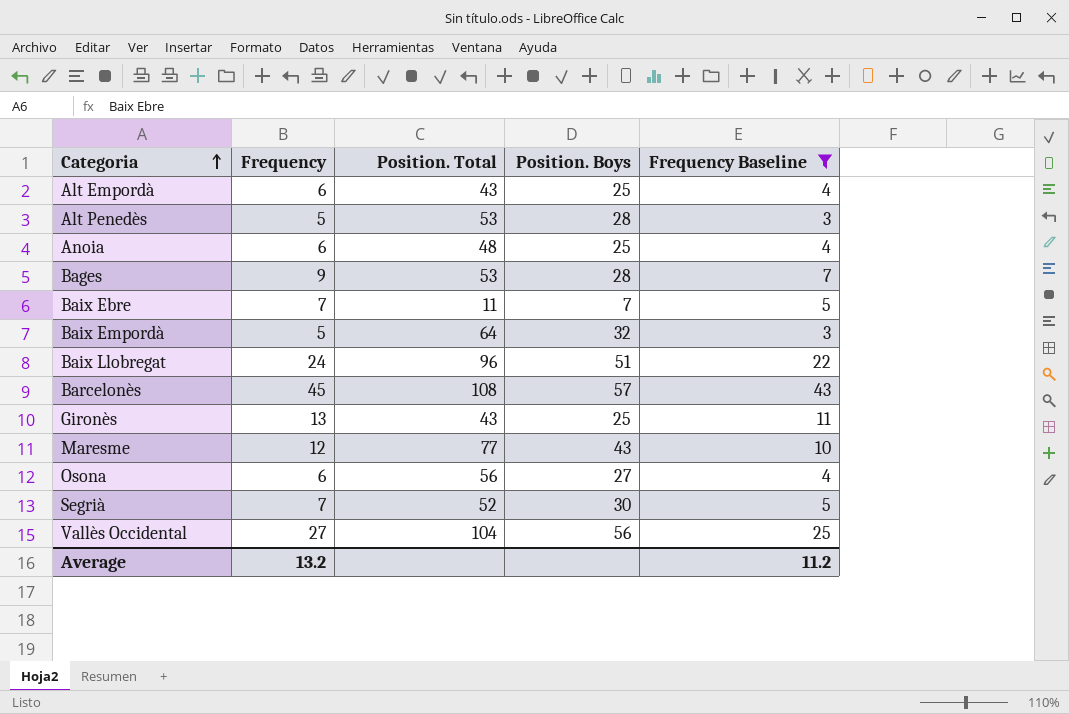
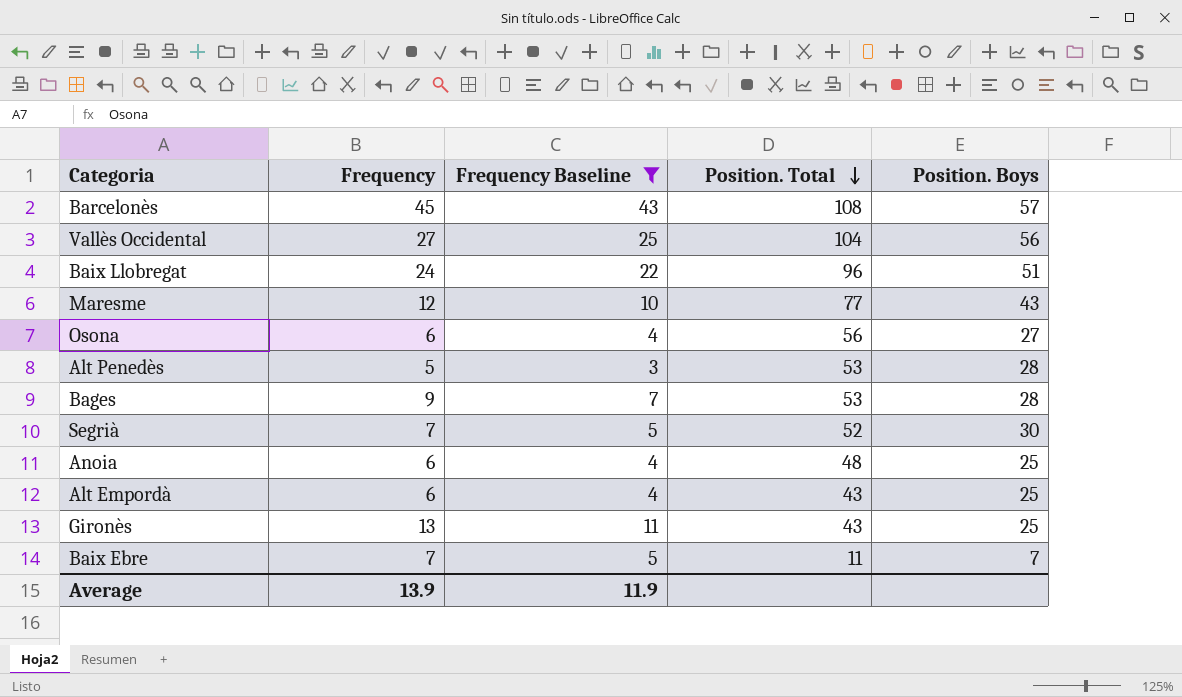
row order: Categoria ascending -> Position. Total descending
column Frequency Baseline | position: 5 -> 3
row Baix Empordà: 5 | 64 | 32 | 3 -> none
Average | Frequency: 13.2 -> 13.9
Average | Frequency Baseline: 11.2 -> 11.9

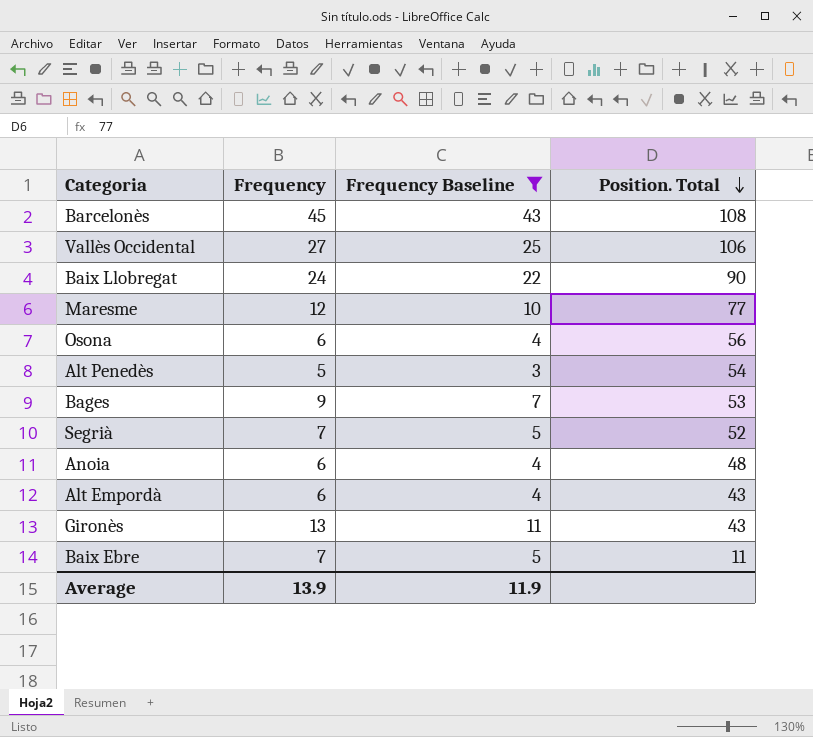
column Position. Boys | position: 5 -> none
Vallès Occidental | Position. Total: 104 -> 106
Baix Llobregat | Position. Total: 96 -> 90
Alt Penedès | Position. Total: 53 -> 54

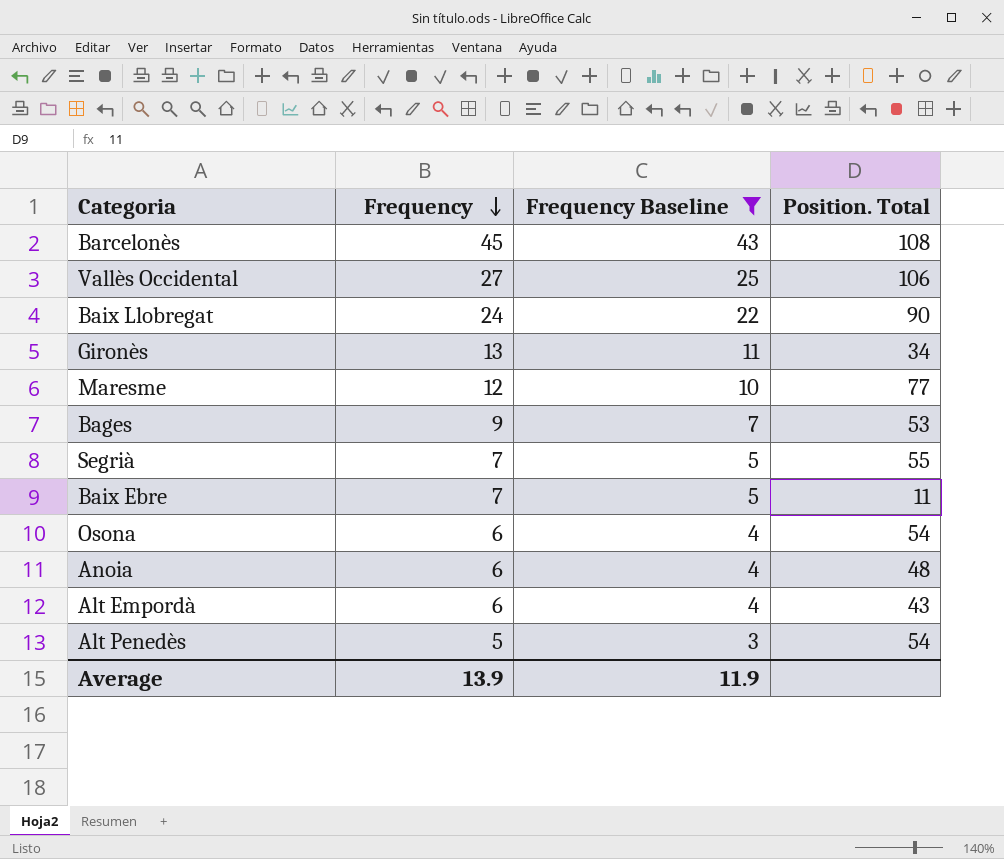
row order: Position. Total descending -> Frequency descending
Gironès | Position. Total: 43 -> 34
Segrià | Position. Total: 52 -> 55
Osona | Position. Total: 56 -> 54

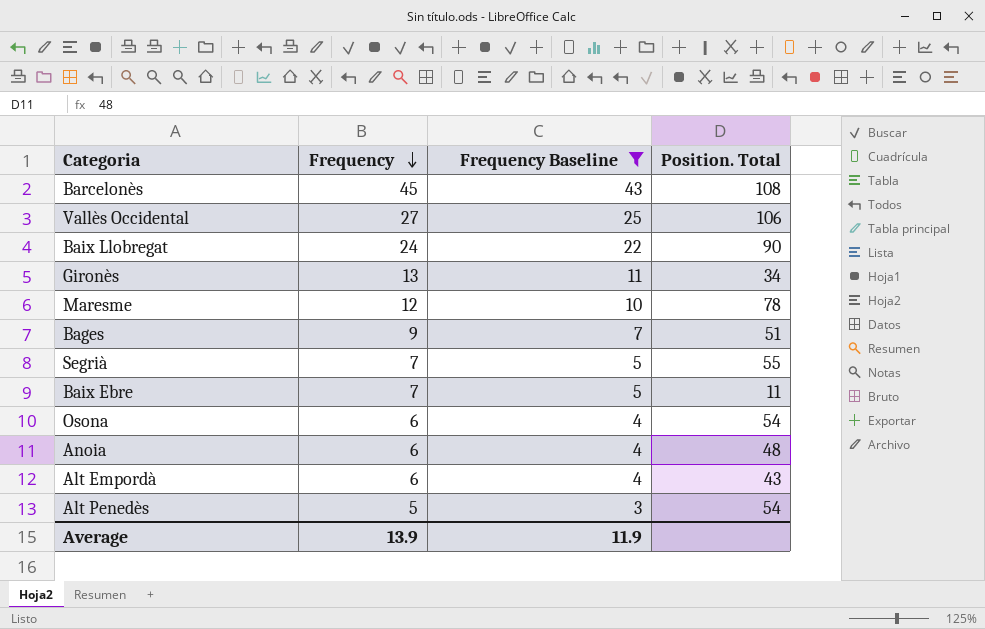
Maresme | Position. Total: 77 -> 78
Bages | Position. Total: 53 -> 51

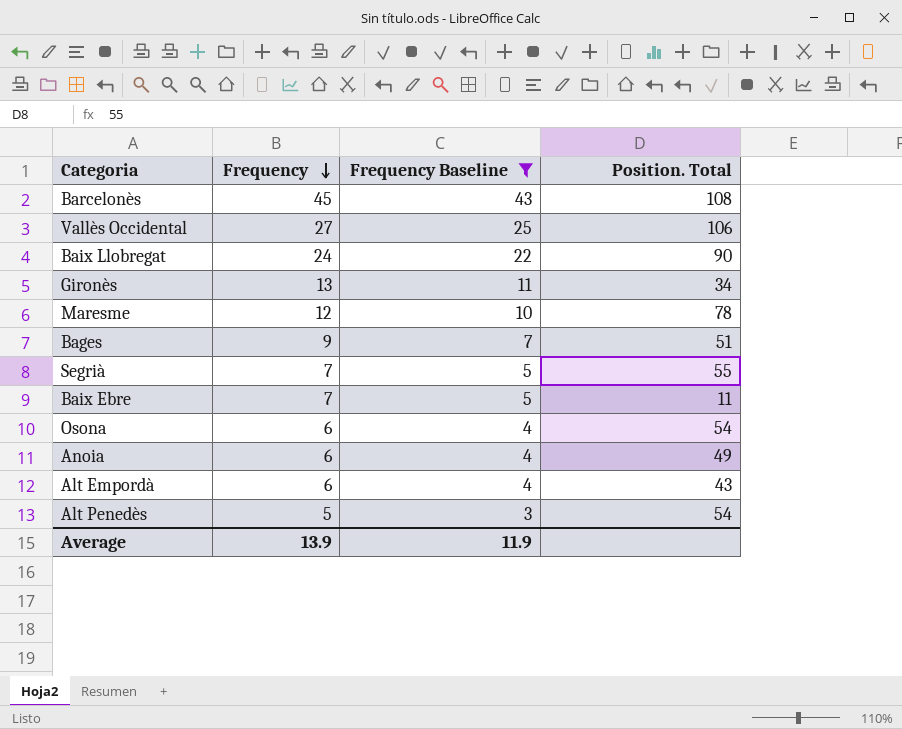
Anoia | Position. Total: 48 -> 49

